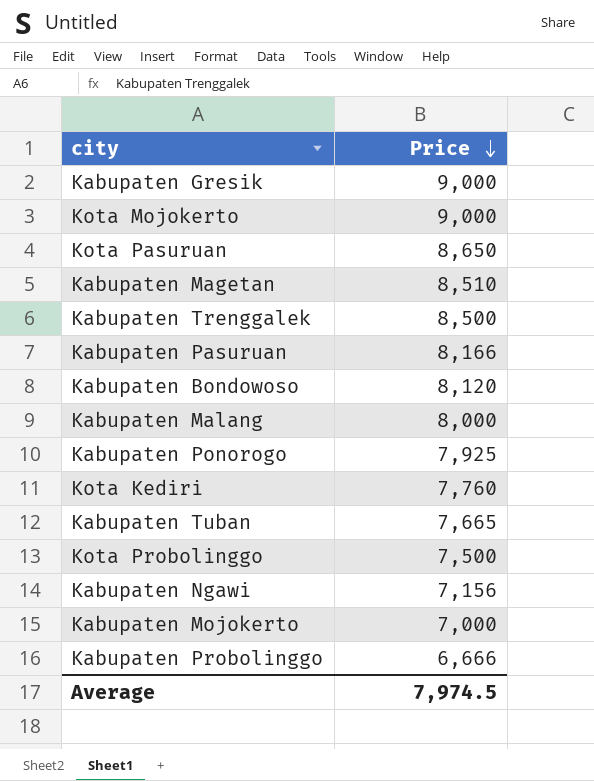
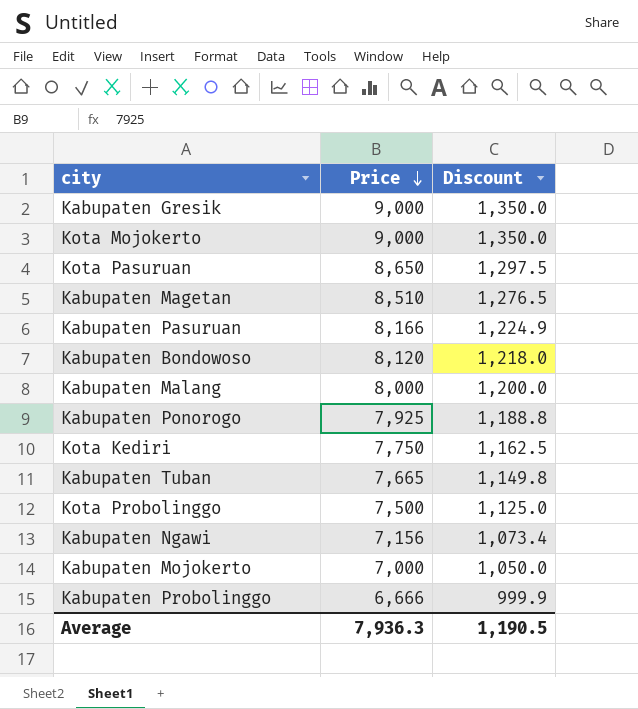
column Discount | formula: none -> [Price] * 0.15
row Kabupaten Trenggalek: 8,500 -> none
Kota Kediri | Price: 7,760 -> 7,750
Average | Price: 7,974.5 -> 7,936.3

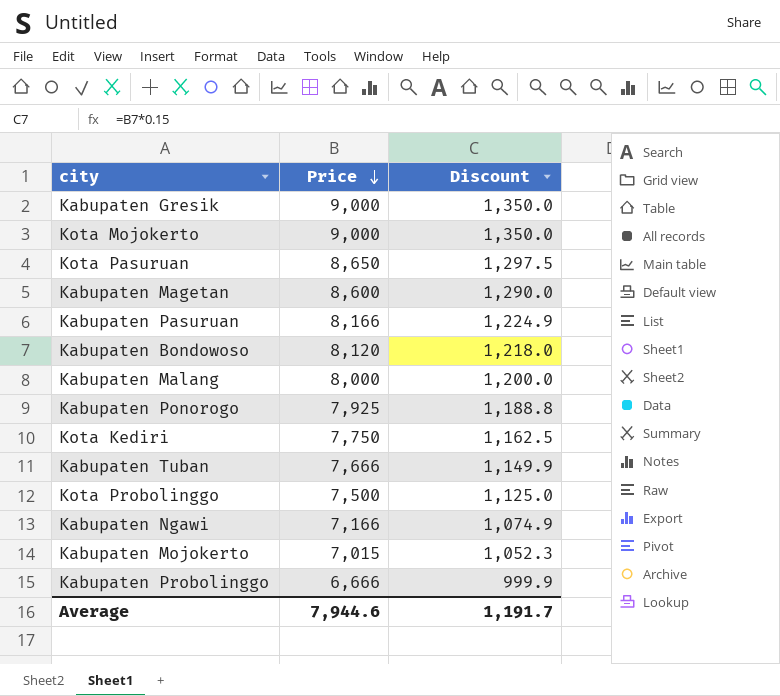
Kabupaten Magetan | Price: 8,510 -> 8,600
Kabupaten Magetan | Discount: 1,276.5 -> 1,290.0
Kabupaten Tuban | Price: 7,665 -> 7,666
Kabupaten Tuban | Discount: 1,149.8 -> 1,149.9
Kabupaten Ngawi | Price: 7,156 -> 7,166
Kabupaten Ngawi | Discount: 1,073.4 -> 1,074.9
Kabupaten Mojokerto | Price: 7,000 -> 7,015
Kabupaten Mojokerto | Discount: 1,050.0 -> 1,052.3
Average | Price: 7,936.3 -> 7,944.6
Average | Discount: 1,190.5 -> 1,191.7

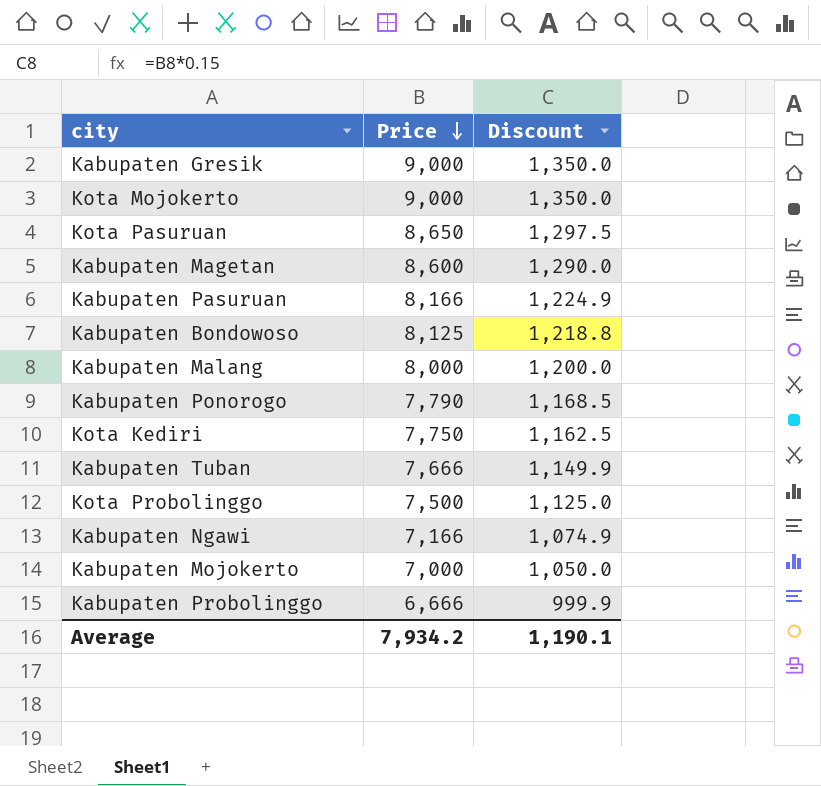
Kabupaten Bondowoso | Price: 8,120 -> 8,125
Kabupaten Bondowoso | Discount: 1,218.0 -> 1,218.8
Kabupaten Ponorogo | Price: 7,925 -> 7,790
Kabupaten Ponorogo | Discount: 1,188.8 -> 1,168.5
Kabupaten Mojokerto | Price: 7,015 -> 7,000
Kabupaten Mojokerto | Discount: 1,052.3 -> 1,050.0
Average | Price: 7,944.6 -> 7,934.2
Average | Discount: 1,191.7 -> 1,190.1

